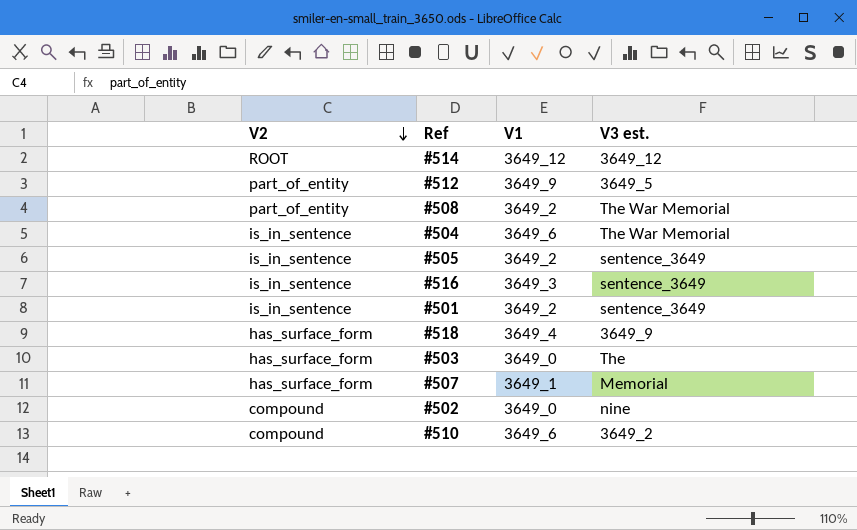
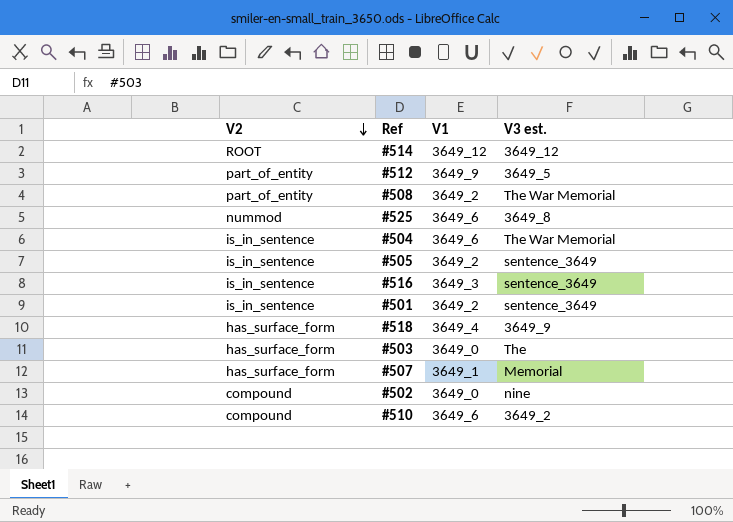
row #525: none -> nummod | 3649_6 | 3649_8

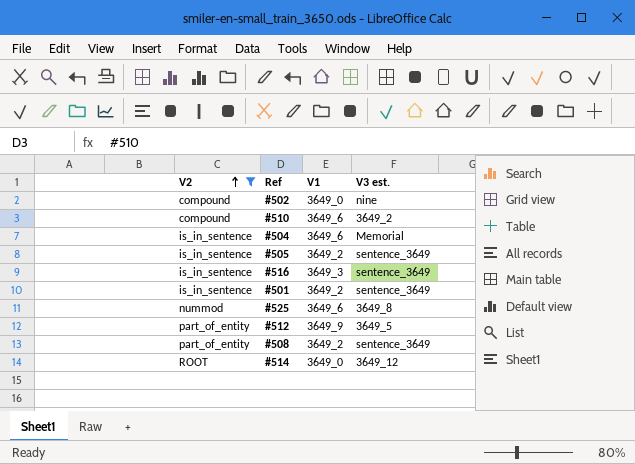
filter: none -> V2 != has_surface_form
row order: V2 descending -> V2 ascending
#504 | V3 est.: The War Memorial -> Memorial
#508 | V3 est.: The War Memorial -> sentence_3649
#514 | V1: 3649_12 -> 3649_0

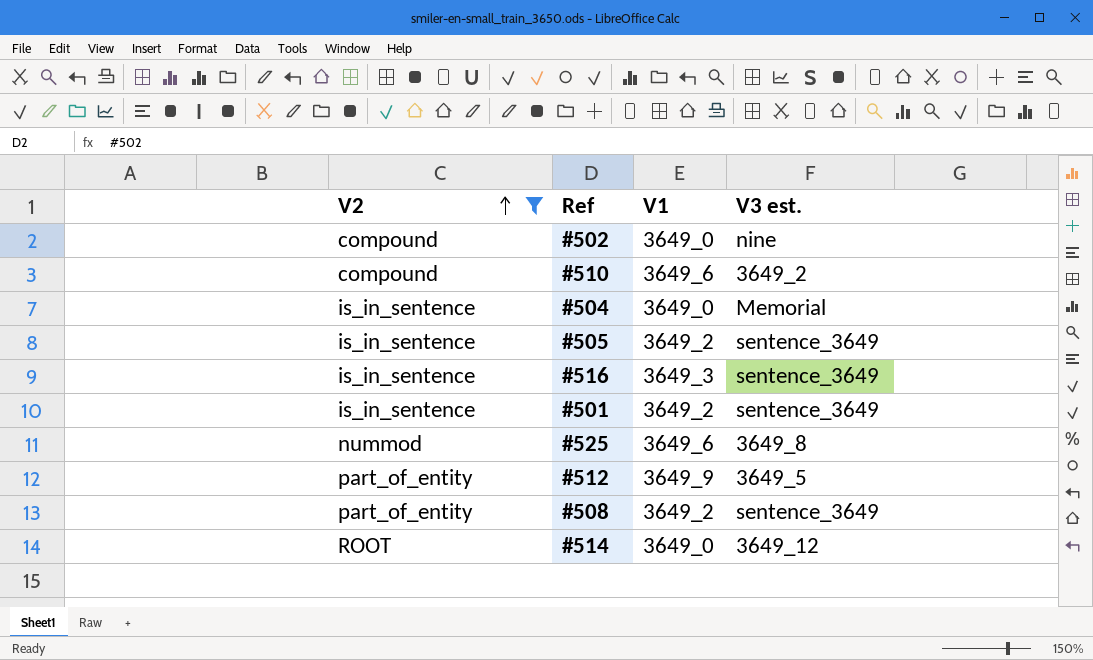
#504 | V1: 3649_6 -> 3649_0

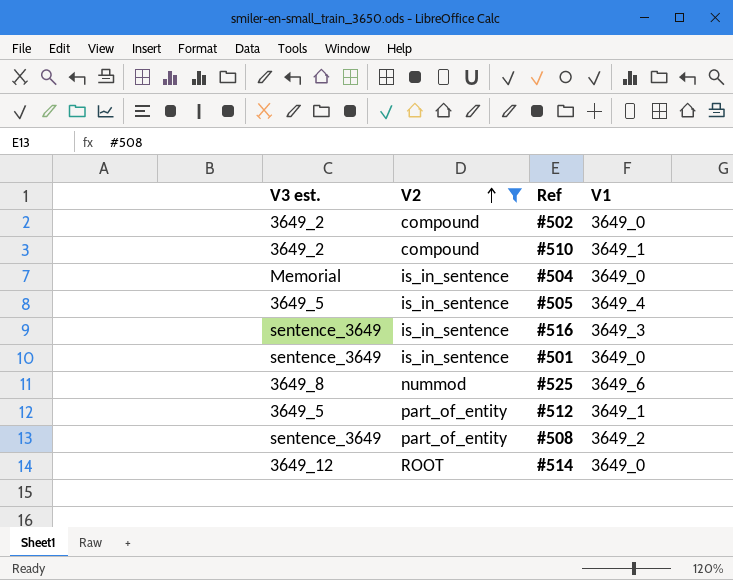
column V3 est. | position: 4 -> 1
#502 | V3 est.: nine -> 3649_2
#510 | V1: 3649_6 -> 3649_1
#505 | V3 est.: sentence_3649 -> 3649_5
#505 | V1: 3649_2 -> 3649_4
#501 | V1: 3649_2 -> 3649_0
#512 | V1: 3649_9 -> 3649_1

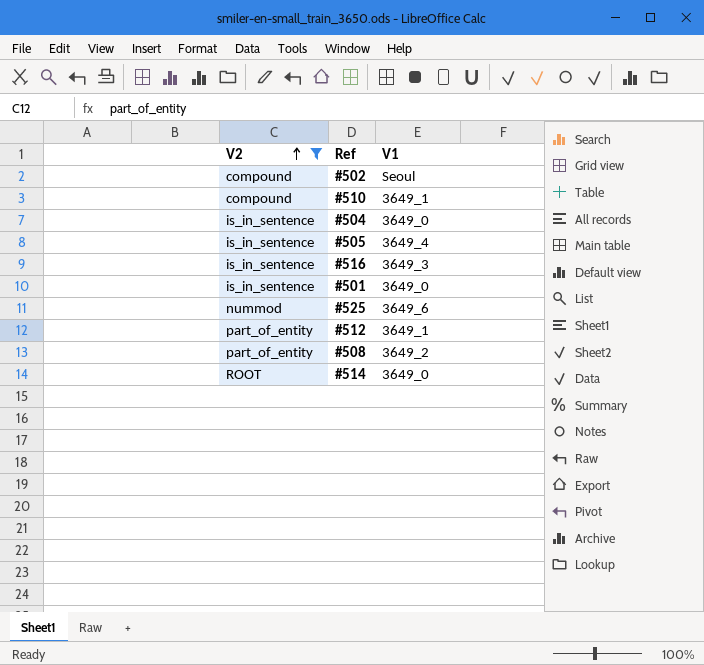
column V3 est. | position: 1 -> none
#502 | V1: 3649_0 -> Seoul

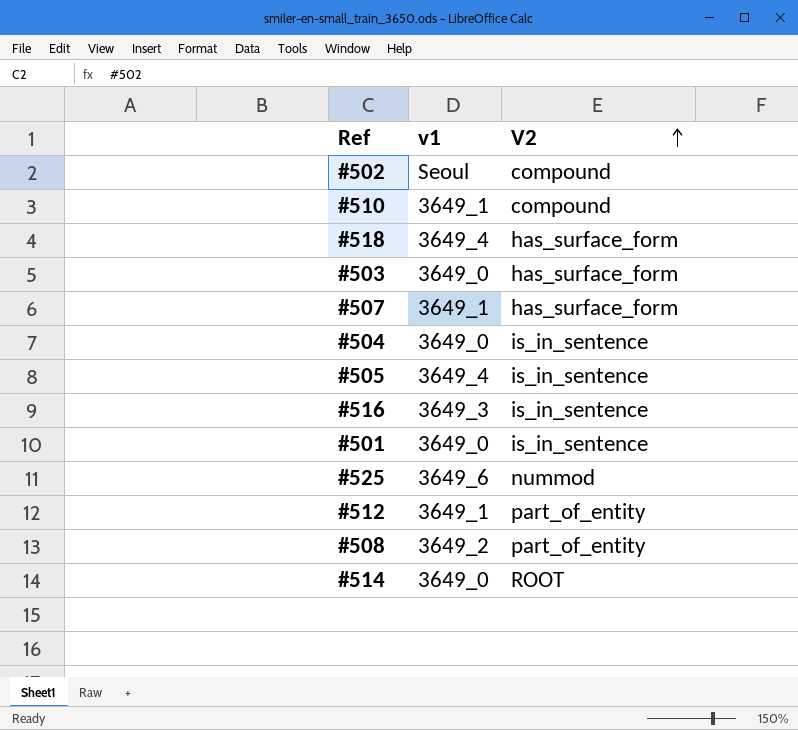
filter: V2 != has_surface_form -> none
column name: V1 -> v1
column V2 | position: 1 -> 3

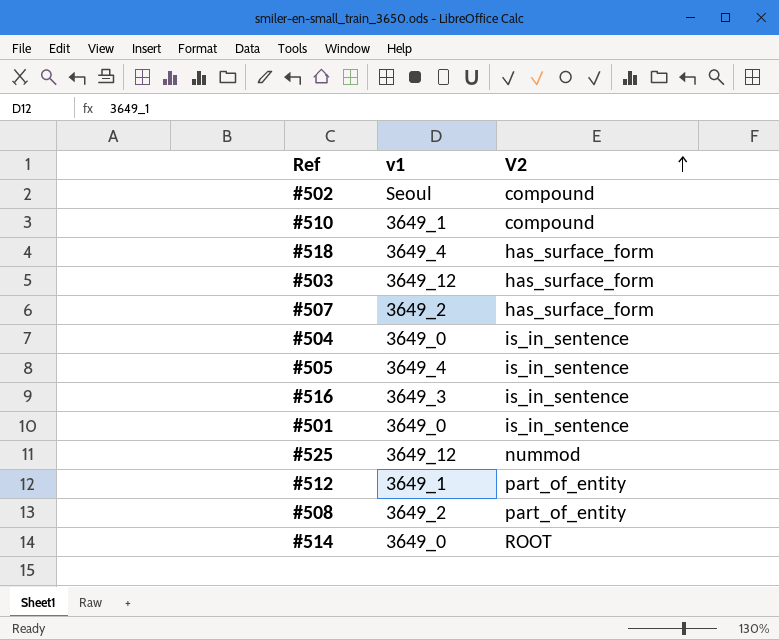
#503 | v1: 3649_0 -> 3649_12
#507 | v1: 3649_1 -> 3649_2
#525 | v1: 3649_6 -> 3649_12

